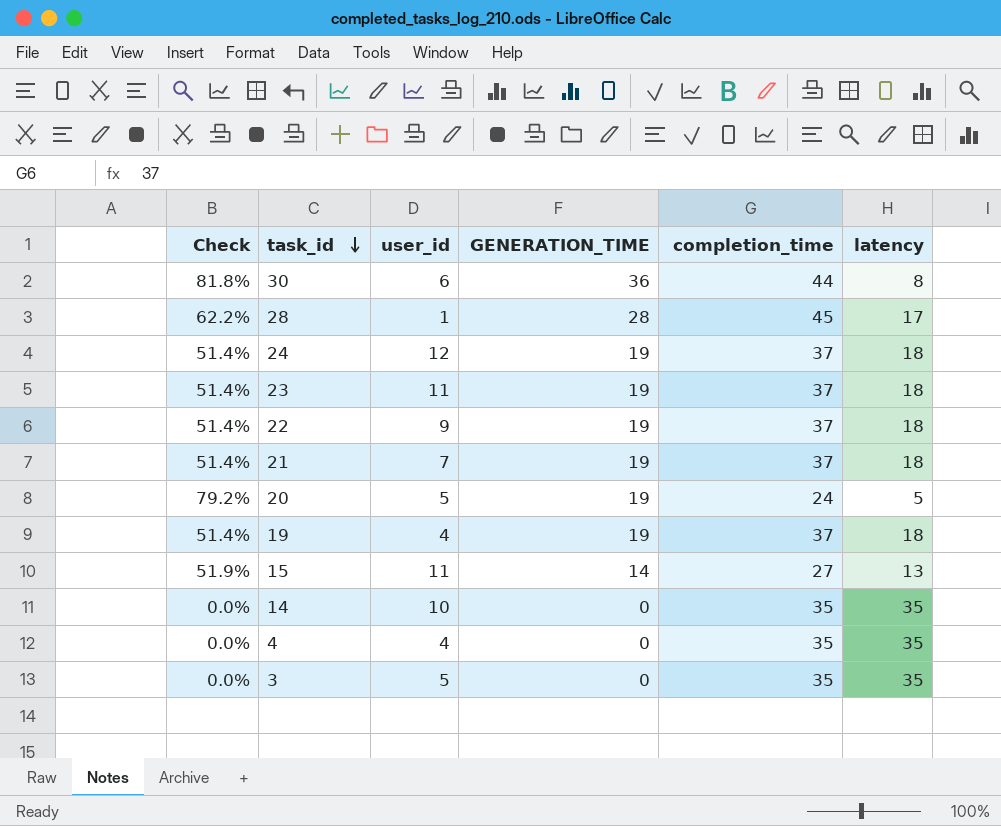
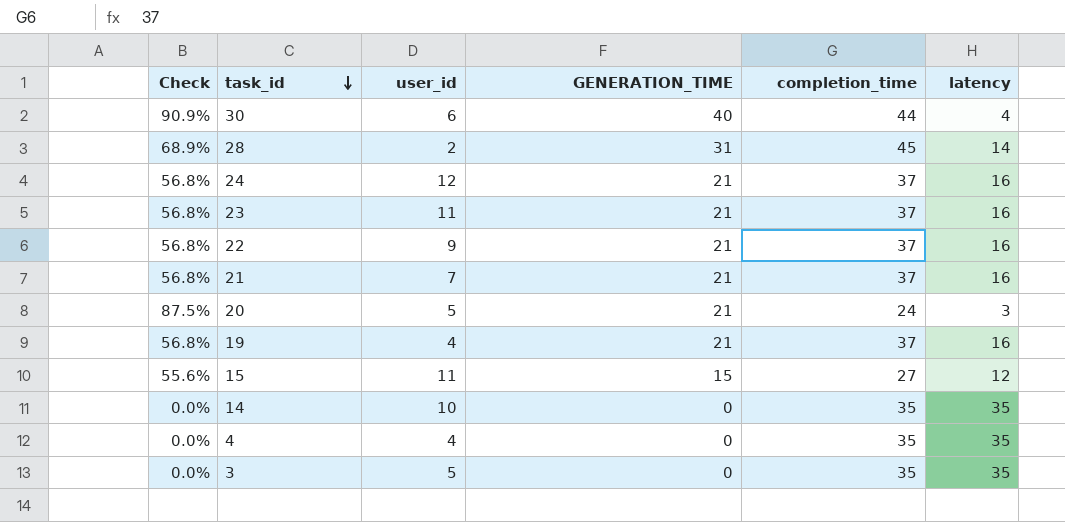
30 | Check: 81.8% -> 90.9%
30 | GENERATION_TIME: 36 -> 40
30 | latency: 8 -> 4
28 | Check: 62.2% -> 68.9%
28 | user_id: 1 -> 2
28 | GENERATION_TIME: 28 -> 31
28 | latency: 17 -> 14
24 | Check: 51.4% -> 56.8%
24 | GENERATION_TIME: 19 -> 21
24 | latency: 18 -> 16
23 | Check: 51.4% -> 56.8%
23 | GENERATION_TIME: 19 -> 21
23 | latency: 18 -> 16
22 | Check: 51.4% -> 56.8%
22 | GENERATION_TIME: 19 -> 21
22 | latency: 18 -> 16
21 | Check: 51.4% -> 56.8%
21 | GENERATION_TIME: 19 -> 21
21 | latency: 18 -> 16
20 | Check: 79.2% -> 87.5%
20 | GENERATION_TIME: 19 -> 21
20 | latency: 5 -> 3
19 | Check: 51.4% -> 56.8%
19 | GENERATION_TIME: 19 -> 21
19 | latency: 18 -> 16
15 | Check: 51.9% -> 55.6%
15 | GENERATION_TIME: 14 -> 15
15 | latency: 13 -> 12

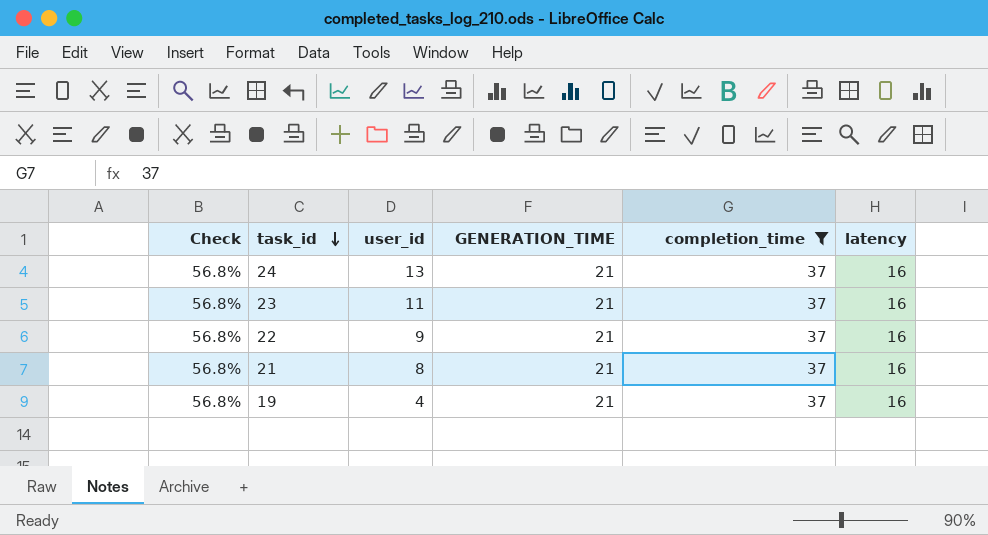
filter: none -> completion_time = 37
24 | user_id: 12 -> 13
21 | user_id: 7 -> 8

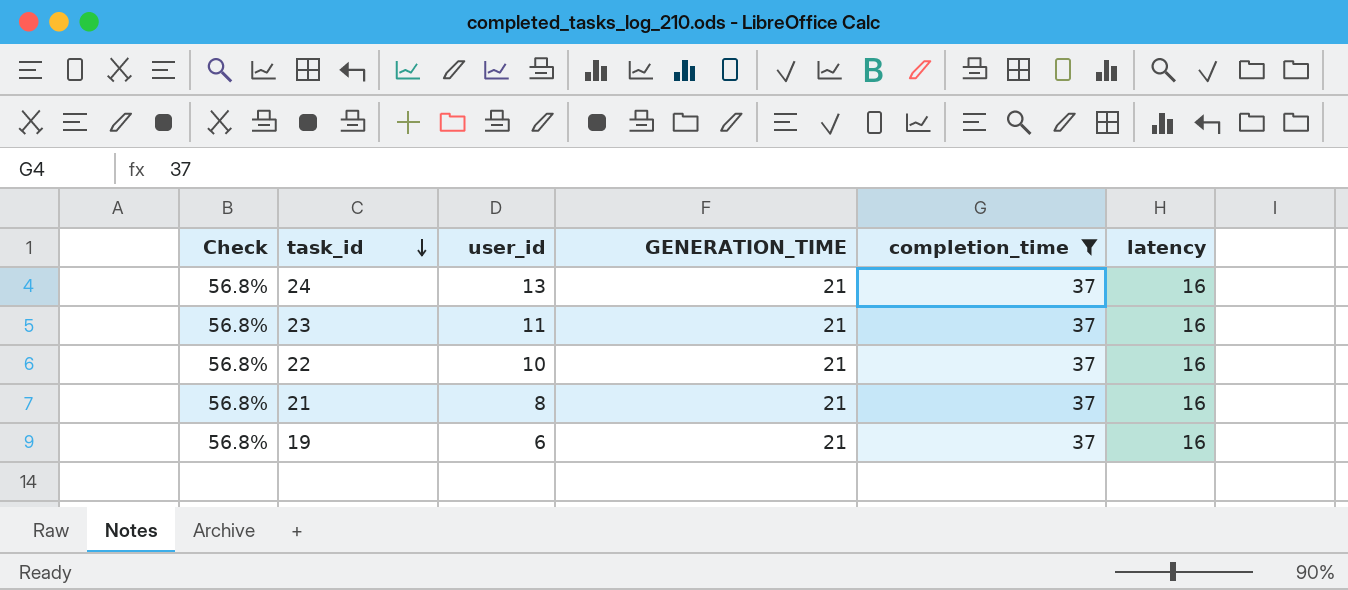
22 | user_id: 9 -> 10
19 | user_id: 4 -> 6

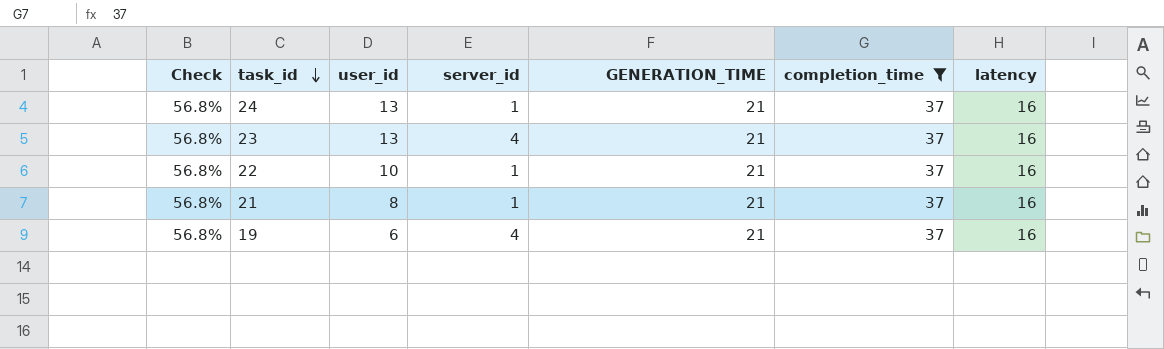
column server_id | position: none -> 4
23 | user_id: 11 -> 13

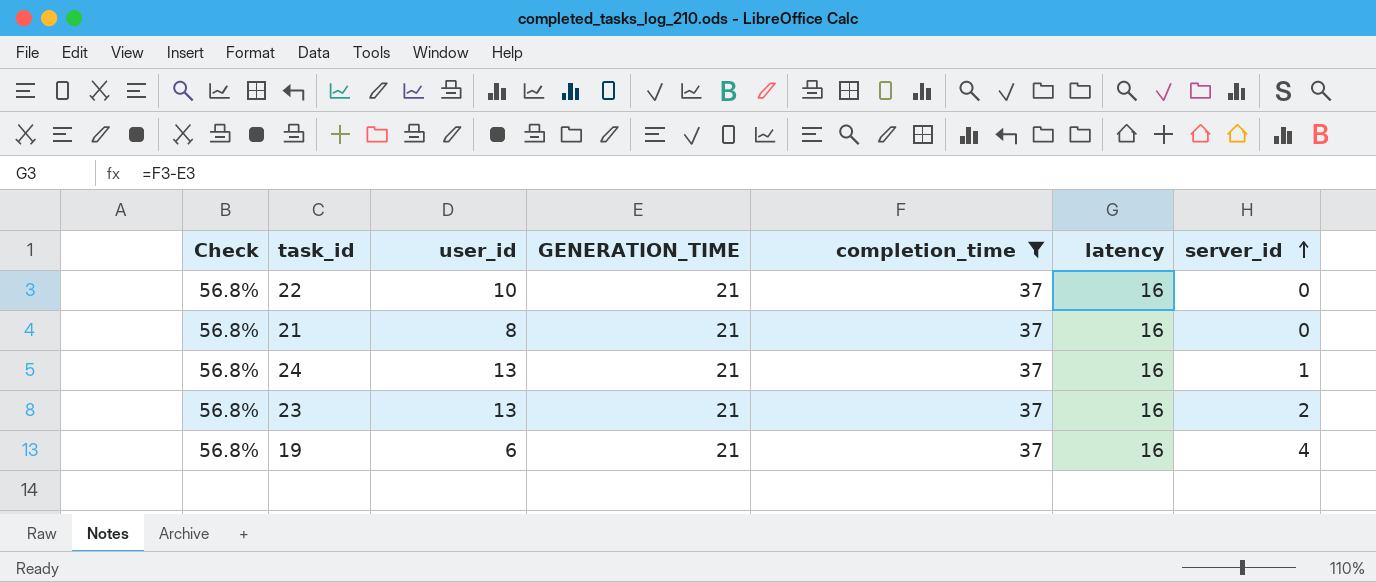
row order: task_id descending -> server_id ascending
column server_id | position: 4 -> 7
22 | server_id: 1 -> 0
21 | server_id: 1 -> 0
23 | server_id: 4 -> 2

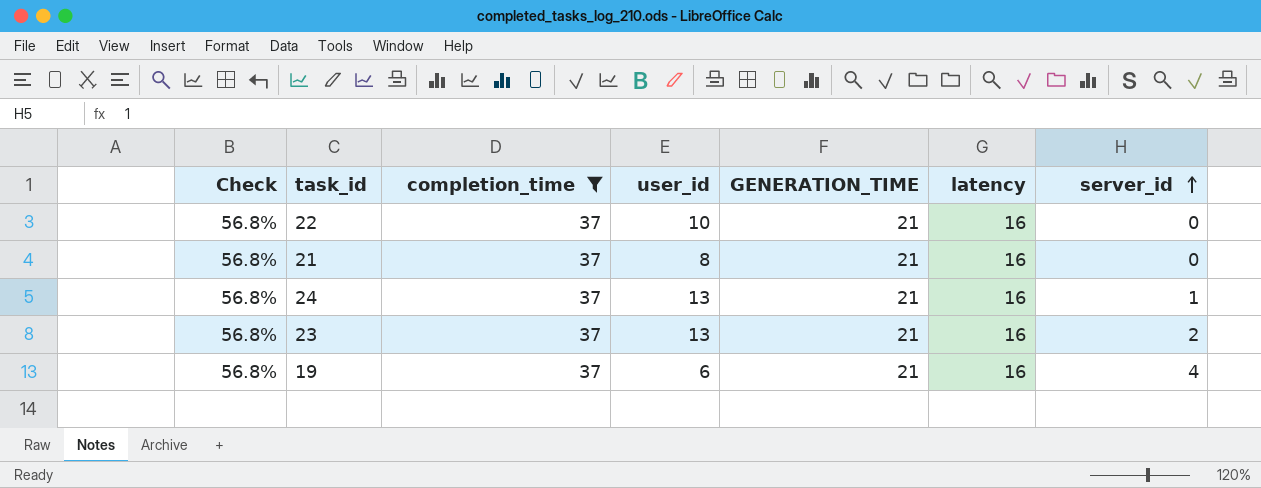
column completion_time | position: 5 -> 3

